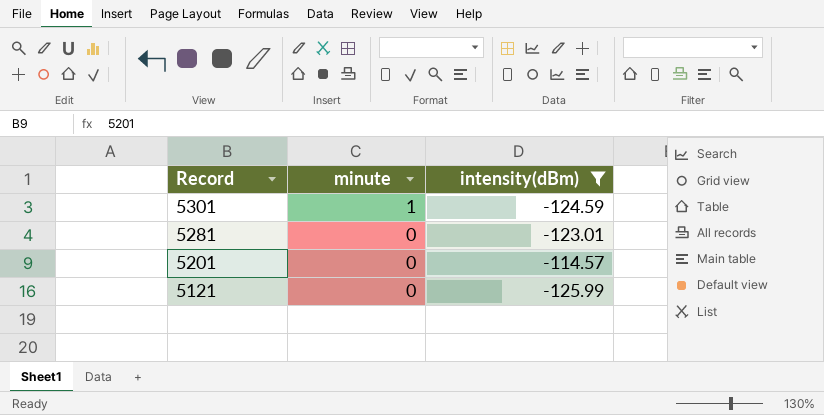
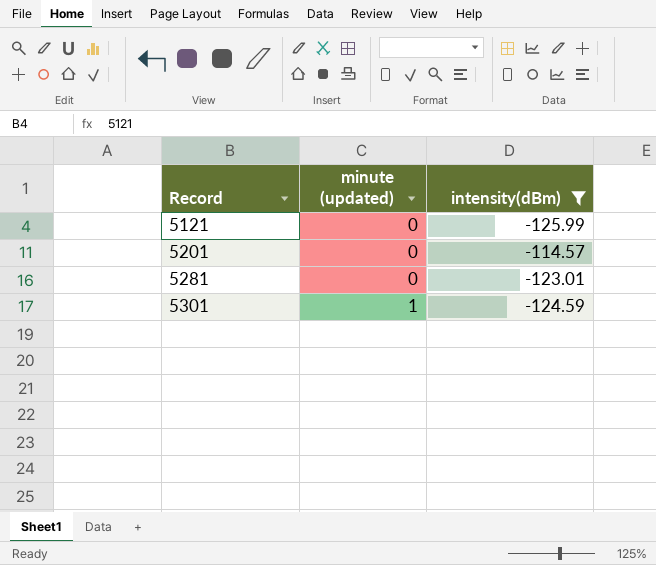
row order: Record descending -> Record ascending
column name: minute -> minute (updated)

